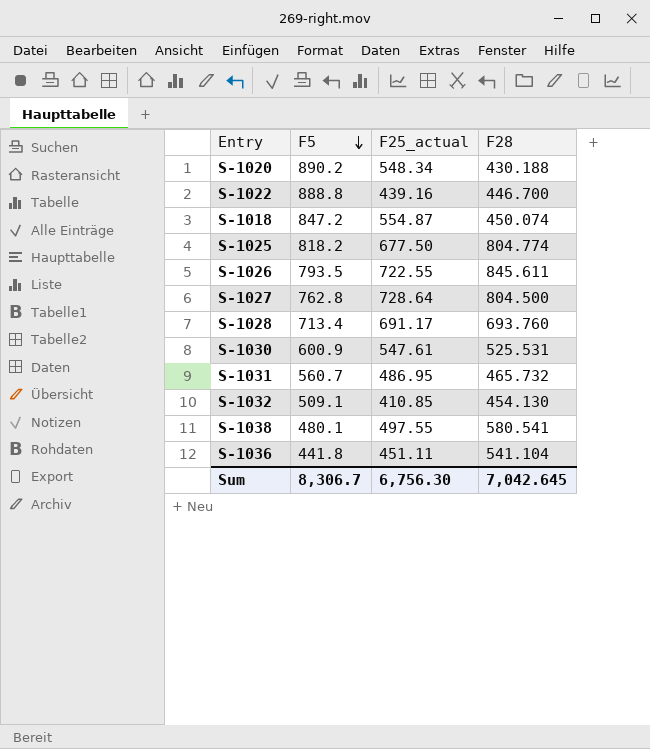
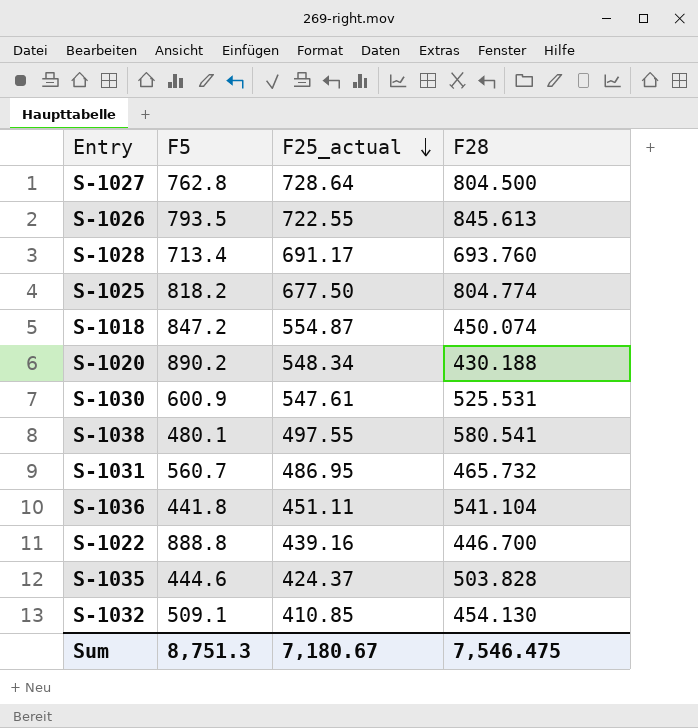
row order: F5 descending -> F25_actual descending
S-1026 | F28: 845.611 -> 845.613
row S-1035: none -> 444.6 | 424.37 | 503.828
Sum | F5: 8,306.7 -> 8,751.3
Sum | F25_actual: 6,756.30 -> 7,180.67
Sum | F28: 7,042.645 -> 7,546.475

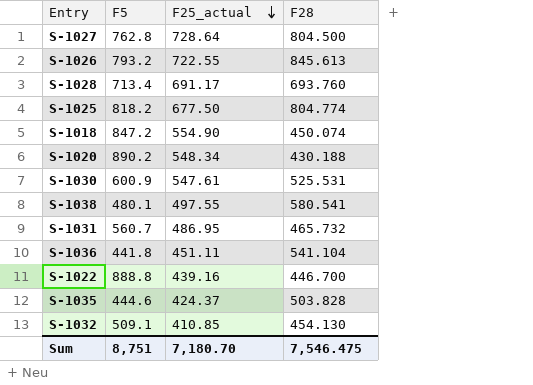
S-1026 | F5: 793.5 -> 793.2
S-1018 | F25_actual: 554.87 -> 554.90
Sum | F5: 8,751.3 -> 8,751
Sum | F25_actual: 7,180.67 -> 7,180.70

